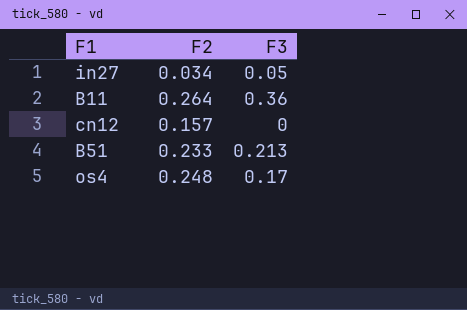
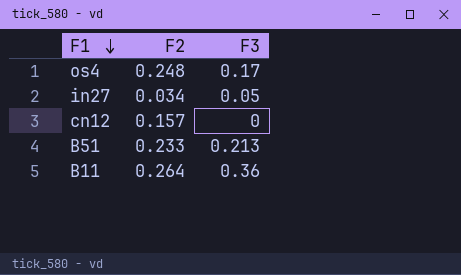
row order: none -> F1 descending

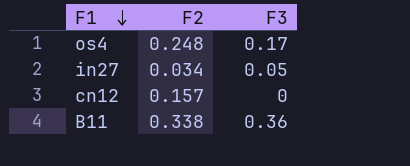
row B51: 0.233 | 0.213 -> none
B11 | F2: 0.264 -> 0.338

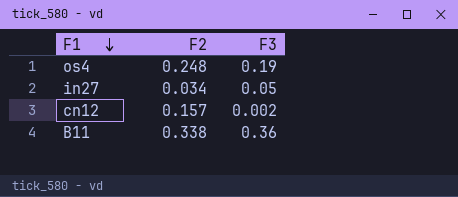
os4 | F3: 0.17 -> 0.19
cn12 | F3: 0 -> 0.002

